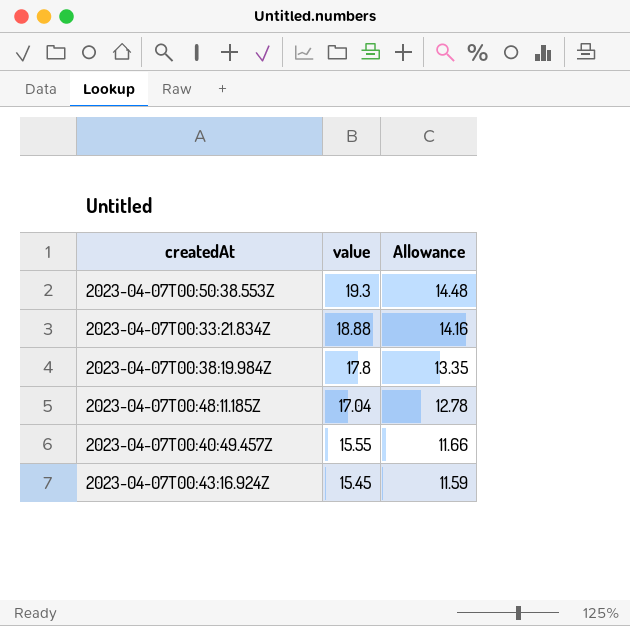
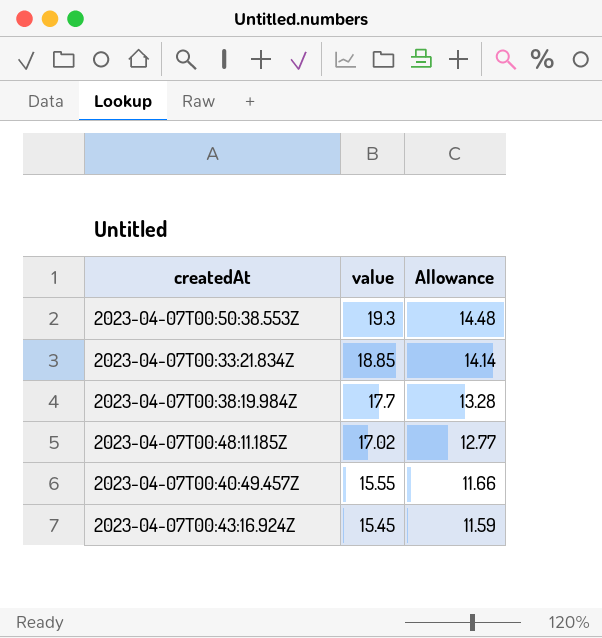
2023-04-07T00:33:21.834Z | value: 18.88 -> 18.85
2023-04-07T00:33:21.834Z | Allowance: 14.16 -> 14.14
2023-04-07T00:38:19.984Z | value: 17.8 -> 17.7
2023-04-07T00:38:19.984Z | Allowance: 13.35 -> 13.28
2023-04-07T00:48:11.185Z | value: 17.04 -> 17.02
2023-04-07T00:48:11.185Z | Allowance: 12.78 -> 12.77

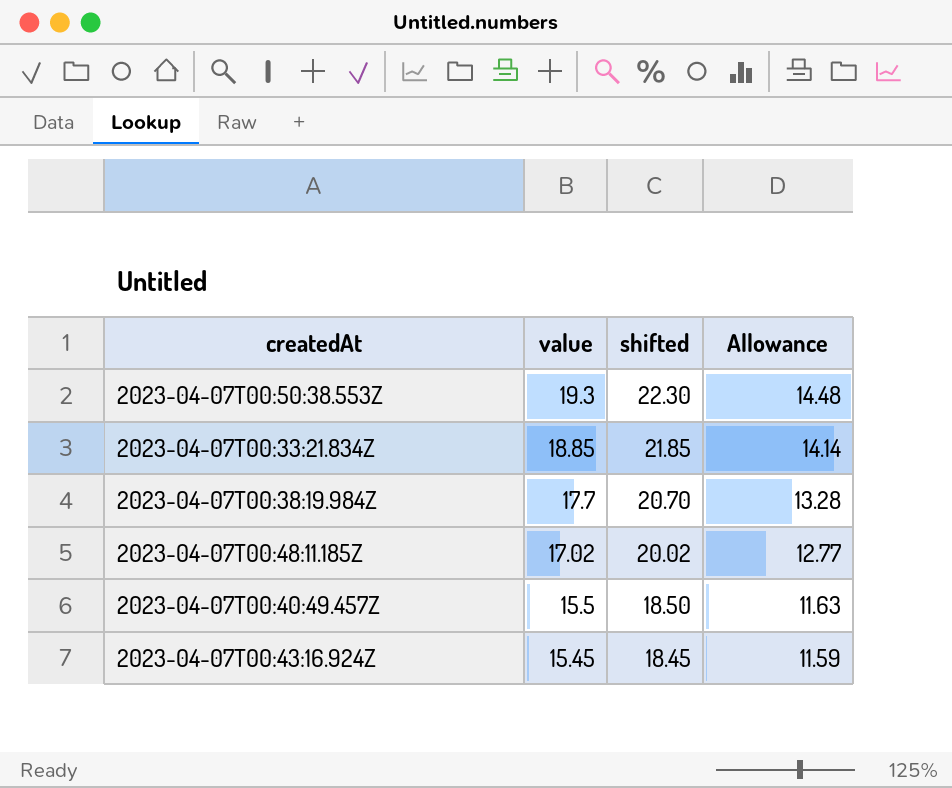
column shifted | formula: none -> [value] + 3
2023-04-07T00:40:49.457Z | value: 15.55 -> 15.5
2023-04-07T00:40:49.457Z | Allowance: 11.66 -> 11.63

